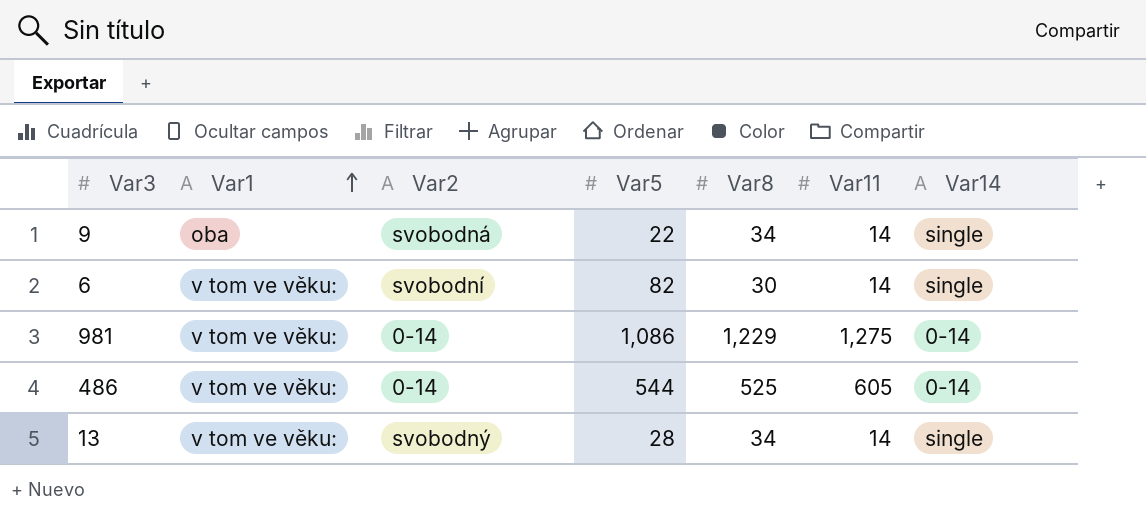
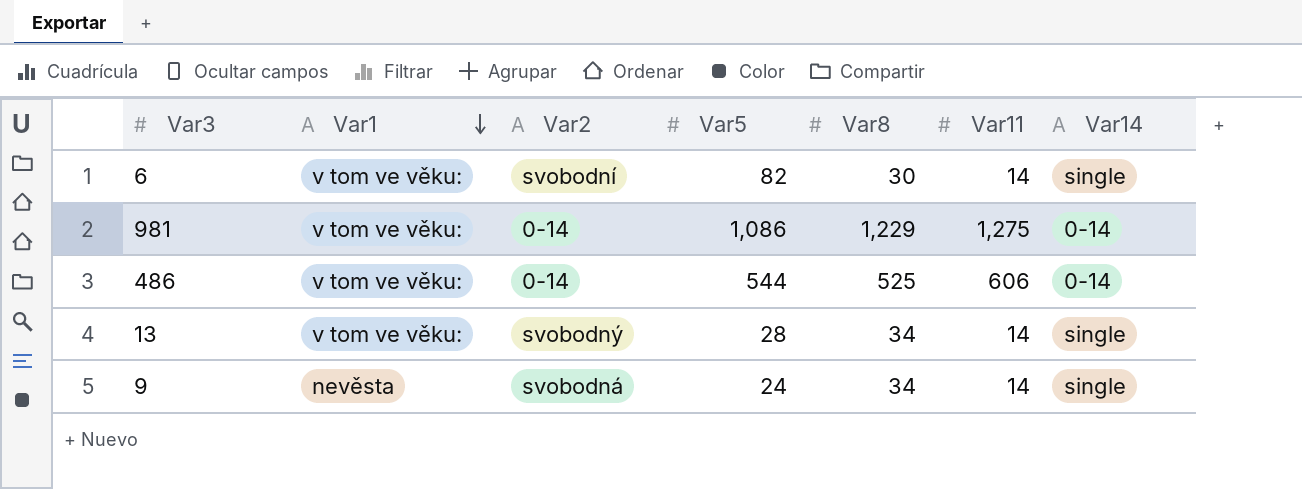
row order: Var1 ascending -> Var1 descending
486 | Var11: 605 -> 606
9 | Var1: oba -> nevěsta
9 | Var5: 22 -> 24

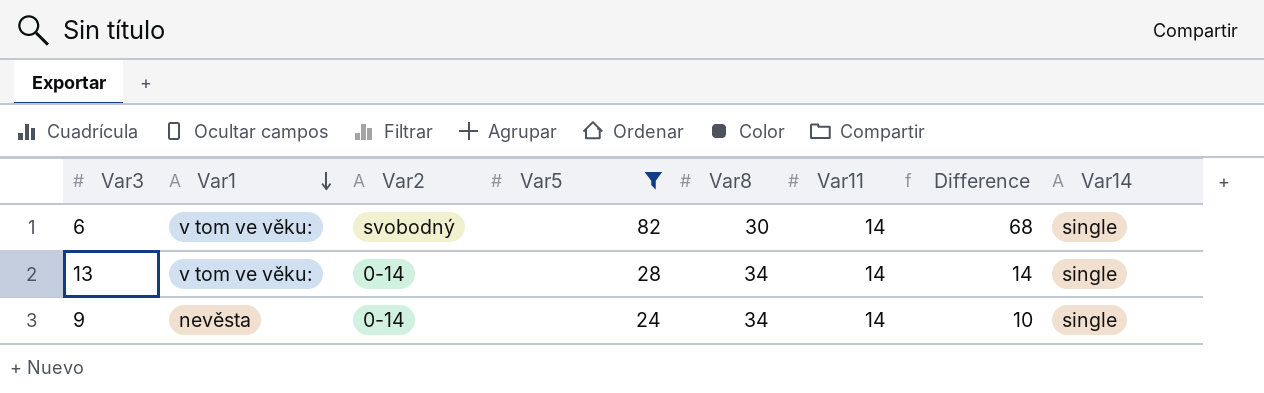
filter: none -> Var5 <= 82
column Difference | formula: none -> [Var5] - [Var11]
6 | Var2: svobodní -> svobodný
13 | Var2: svobodný -> 0-14
9 | Var2: svobodná -> 0-14

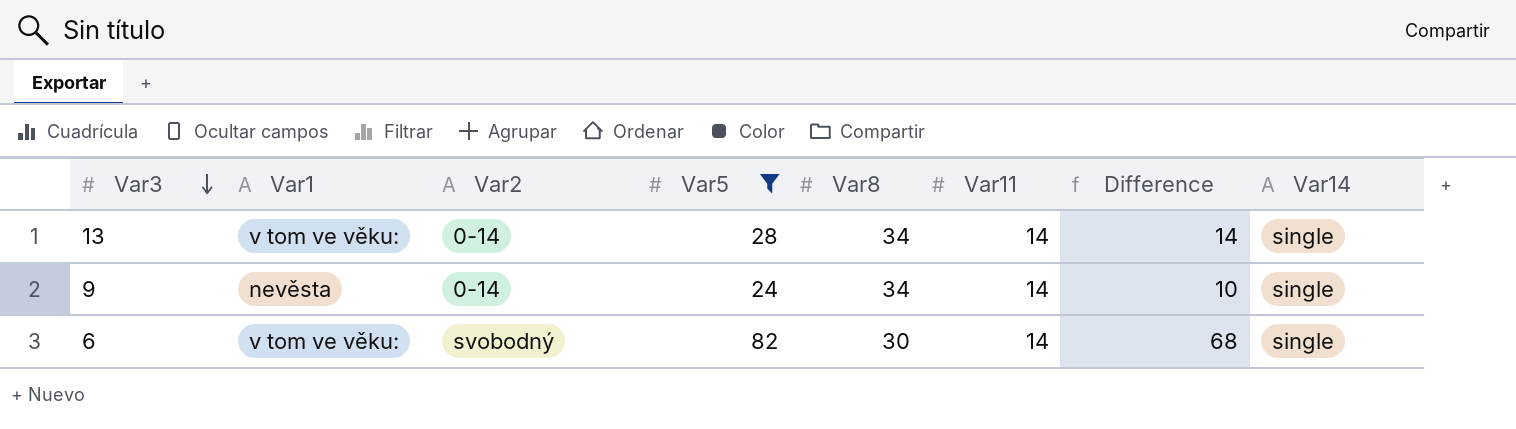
row order: Var1 descending -> Var3 descending

